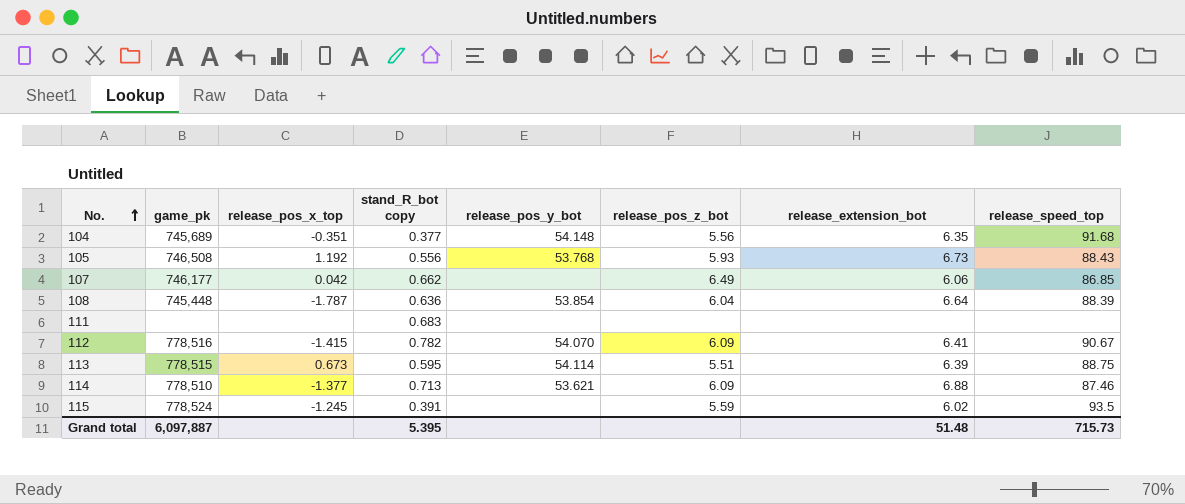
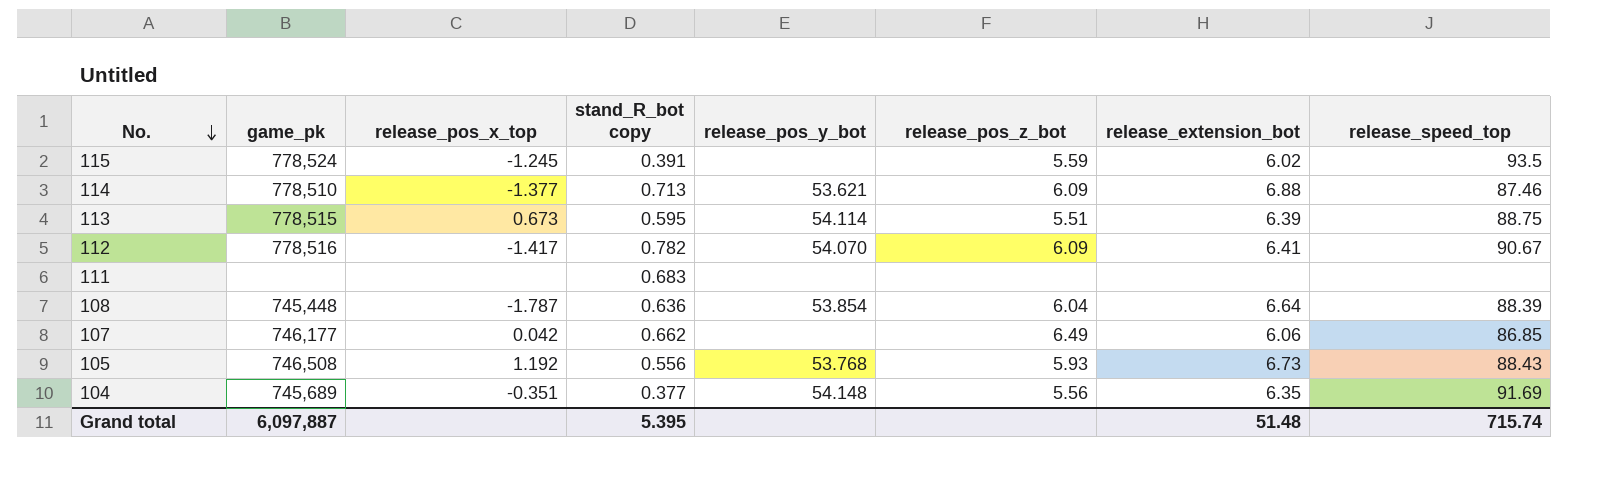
row order: No. ascending -> No. descending
112 | release_pos_x_top: -1.415 -> -1.417
104 | release_speed_top: 91.68 -> 91.69
Grand total | release_speed_top: 715.73 -> 715.74

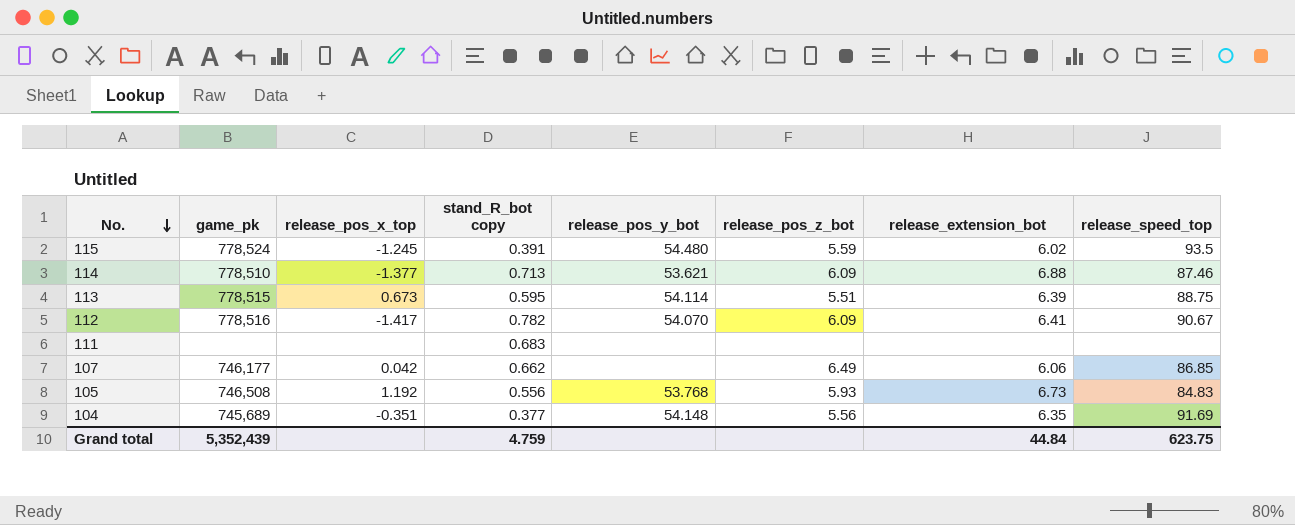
row 108: 745,448 | -1.787 | 0.636 | 53.854 | 6.04 | 6.64 | 88.39 -> none
115 | release_pos_y_bot: none -> 54.480
105 | release_speed_top: 88.43 -> 84.83
Grand total | game_pk: 6,097,887 -> 5,352,439
Grand total | stand_R_bot copy: 5.395 -> 4.759
Grand total | release_extension_bot: 51.48 -> 44.84
Grand total | release_speed_top: 715.74 -> 623.75

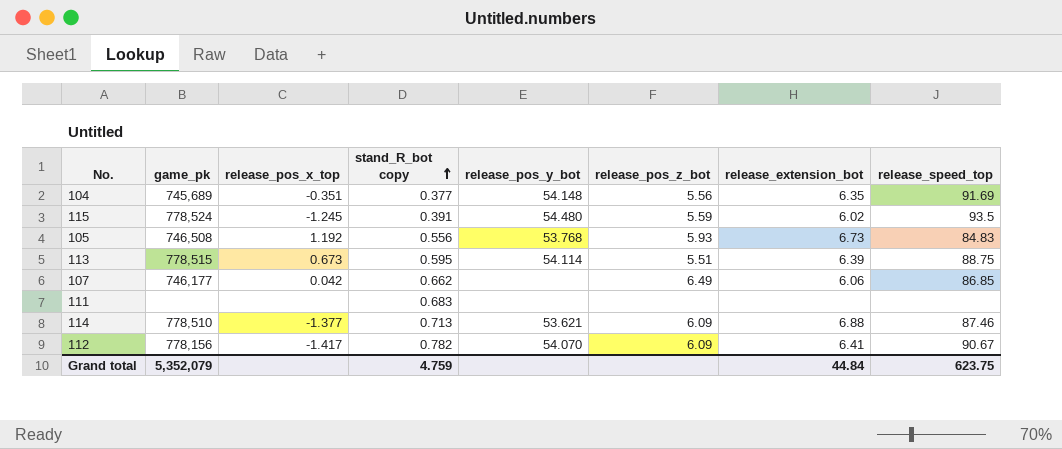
row order: No. descending -> stand_R_bot copy ascending
112 | game_pk: 778,516 -> 778,156
Grand total | game_pk: 5,352,439 -> 5,352,079

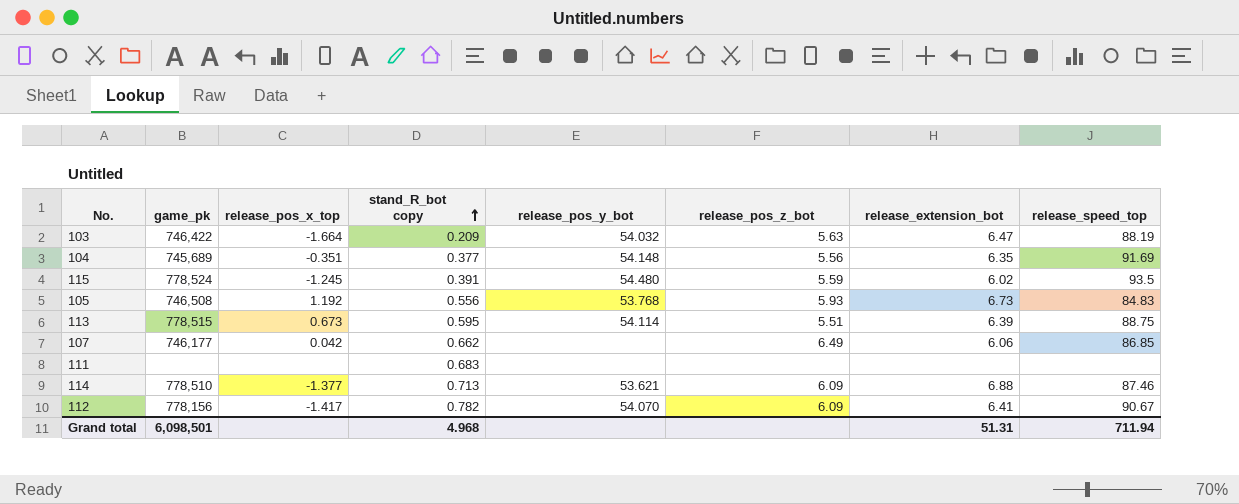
row 103: none -> 746,422 | -1.664 | 0.209 | 54.032 | 5.63 | 6.47 | 88.19
Grand total | game_pk: 5,352,079 -> 6,098,501
Grand total | stand_R_bot copy: 4.759 -> 4.968
Grand total | release_extension_bot: 44.84 -> 51.31
Grand total | release_speed_top: 623.75 -> 711.94

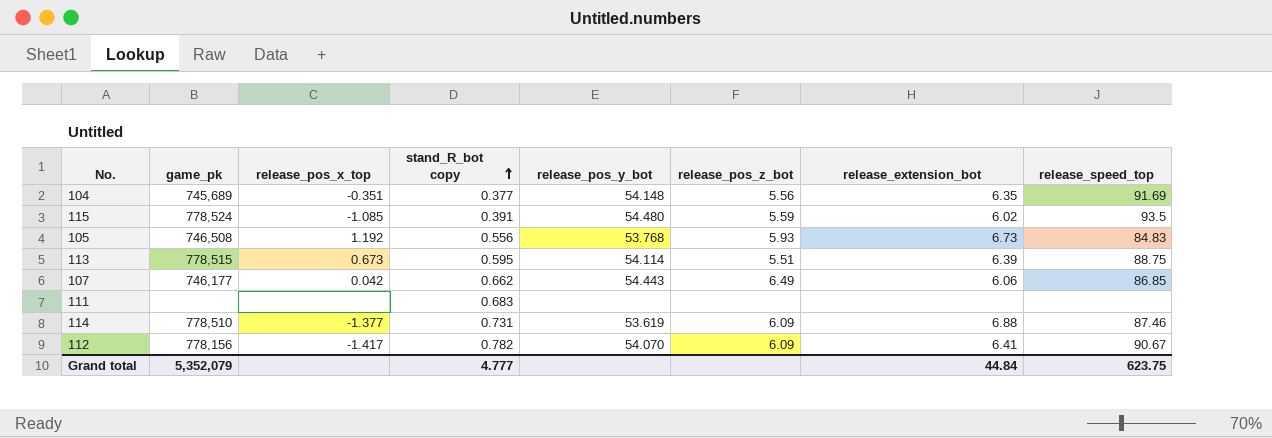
row 103: 746,422 | -1.664 | 0.209 | 54.032 | 5.63 | 6.47 | 88.19 -> none
115 | release_pos_x_top: -1.245 -> -1.085
107 | release_pos_y_bot: none -> 54.443
114 | stand_R_bot copy: 0.713 -> 0.731
114 | release_pos_y_bot: 53.621 -> 53.619
Grand total | game_pk: 6,098,501 -> 5,352,079
Grand total | stand_R_bot copy: 4.968 -> 4.777
Grand total | release_extension_bot: 51.31 -> 44.84
Grand total | release_speed_top: 711.94 -> 623.75

